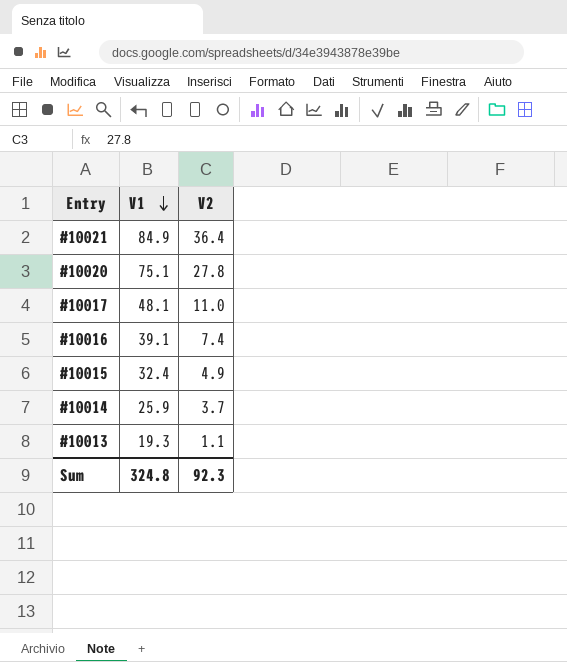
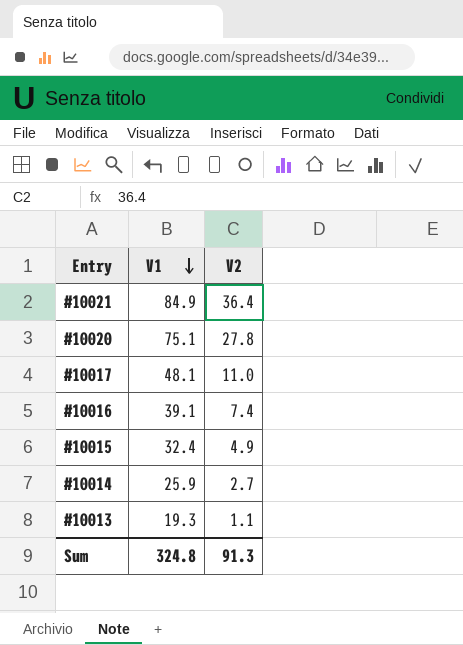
#10014 | V2: 3.7 -> 2.7
Sum | V2: 92.3 -> 91.3

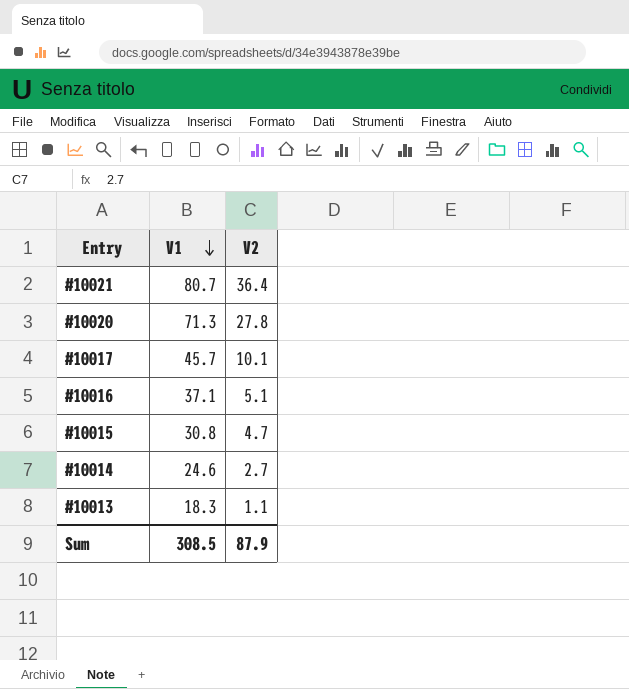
#10021 | V1: 84.9 -> 80.7
#10020 | V1: 75.1 -> 71.3
#10017 | V1: 48.1 -> 45.7
#10017 | V2: 11.0 -> 10.1
#10016 | V1: 39.1 -> 37.1
#10016 | V2: 7.4 -> 5.1
#10015 | V1: 32.4 -> 30.8
#10015 | V2: 4.9 -> 4.7
#10014 | V1: 25.9 -> 24.6
#10013 | V1: 19.3 -> 18.3
Sum | V1: 324.8 -> 308.5
Sum | V2: 91.3 -> 87.9

